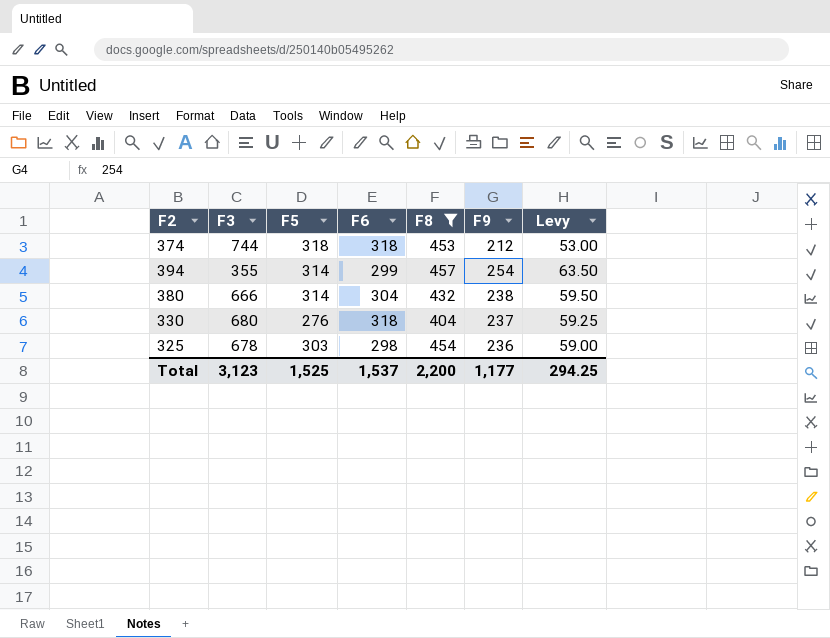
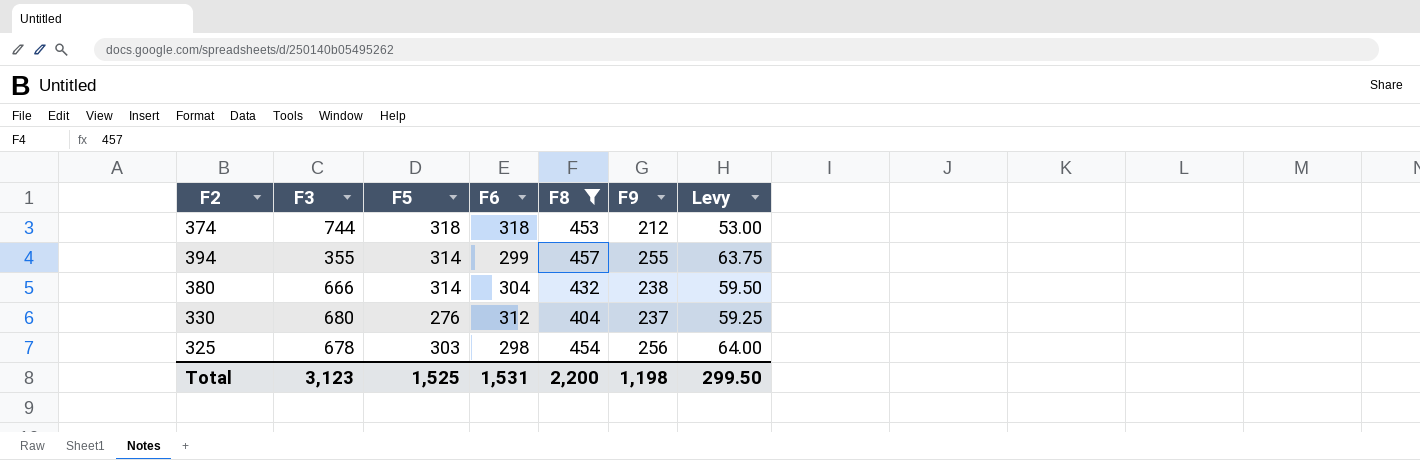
394 | F9: 254 -> 255
394 | Levy: 63.50 -> 63.75
330 | F6: 318 -> 312
325 | F9: 236 -> 256
325 | Levy: 59.00 -> 64.00
Total | F6: 1,537 -> 1,531
Total | F9: 1,177 -> 1,198
Total | Levy: 294.25 -> 299.50

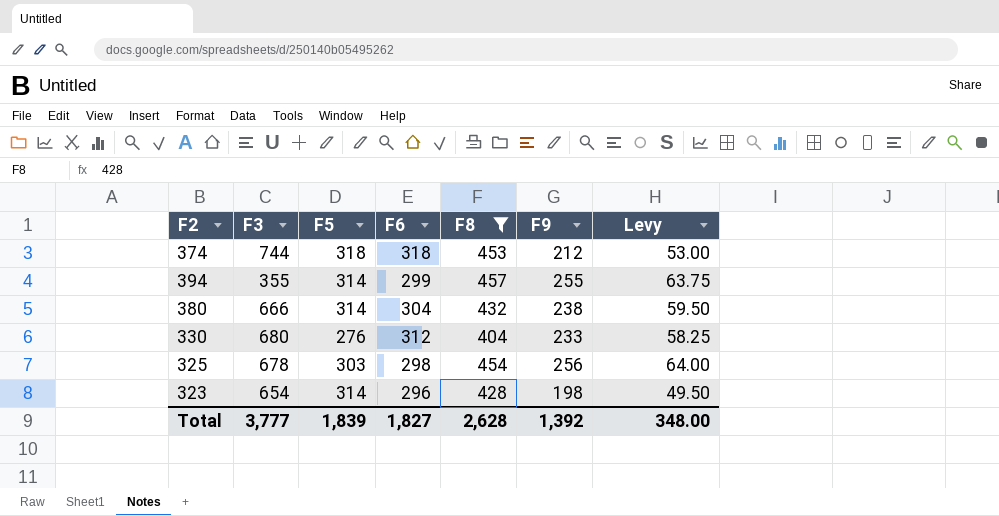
330 | F9: 237 -> 233
330 | Levy: 59.25 -> 58.25
row 323: none -> 654 | 314 | 296 | 428 | 198 | 49.50
Total | F3: 3,123 -> 3,777
Total | F5: 1,525 -> 1,839
Total | F6: 1,531 -> 1,827
Total | F8: 2,200 -> 2,628
Total | F9: 1,198 -> 1,392
Total | Levy: 299.50 -> 348.00

